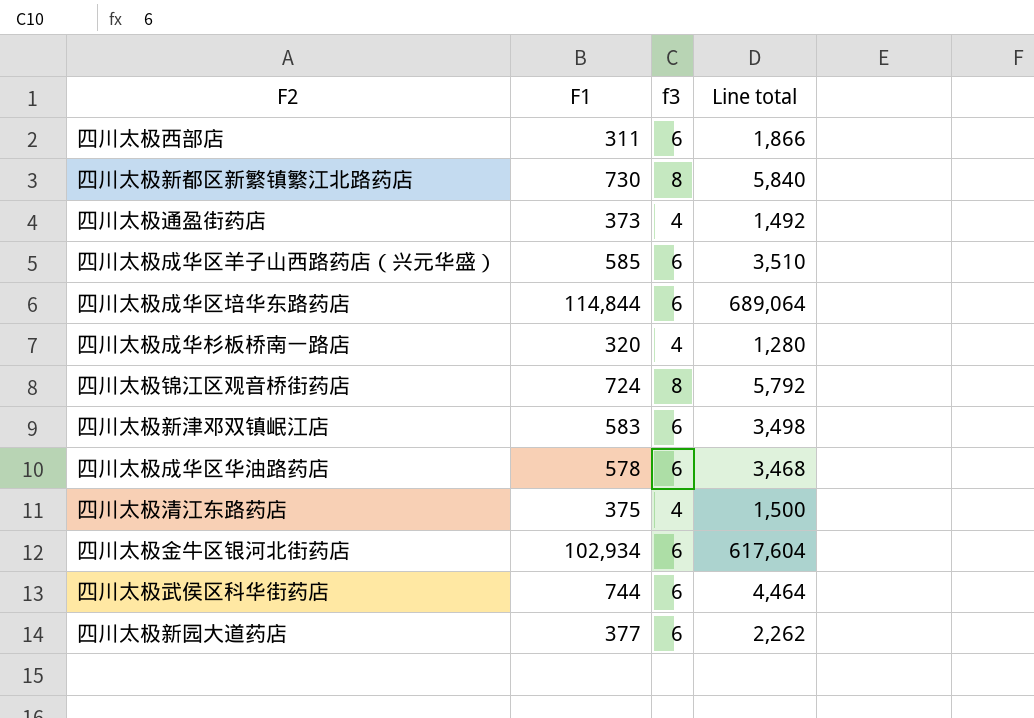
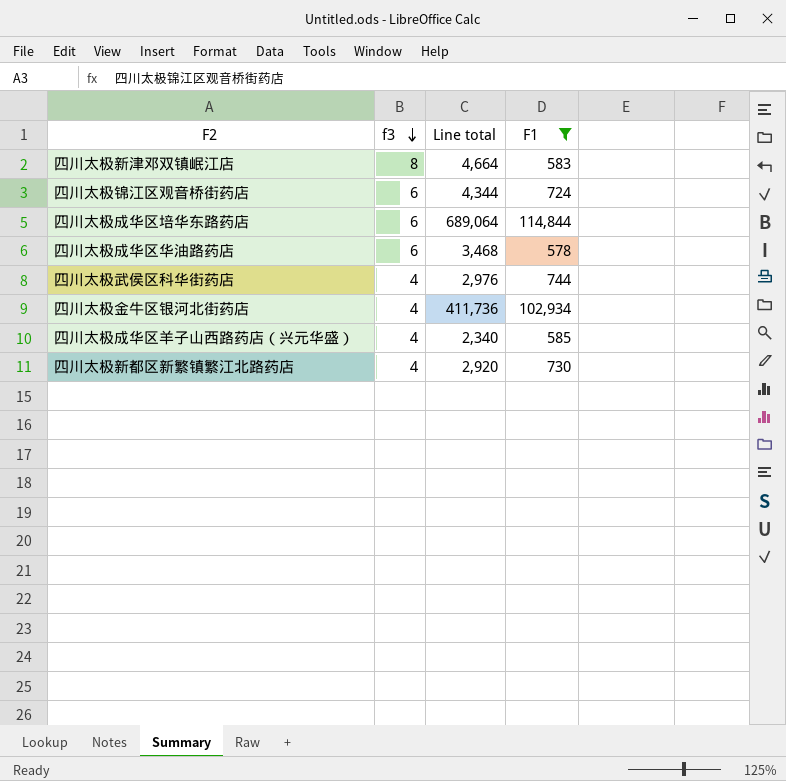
filter: none -> F1 >= 578
row order: none -> f3 descending
column F1 | position: 2 -> 4
四川太极新津邓双镇岷江店 | f3: 6 -> 8
四川太极新津邓双镇岷江店 | Line total: 3,498 -> 4,664
四川太极锦江区观音桥街药店 | f3: 8 -> 6
四川太极锦江区观音桥街药店 | Line total: 5,792 -> 4,344
四川太极武侯区科华街药店 | f3: 6 -> 4
四川太极武侯区科华街药店 | Line total: 4,464 -> 2,976
四川太极金牛区银河北街药店 | f3: 6 -> 4
四川太极金牛区银河北街药店 | Line total: 617,604 -> 411,736
四川太极成华区羊子山西路药店（兴元华盛） | f3: 6 -> 4
四川太极成华区羊子山西路药店（兴元华盛） | Line total: 3,510 -> 2,340
四川太极新都区新繁镇繁江北路药店 | f3: 8 -> 4
四川太极新都区新繁镇繁江北路药店 | Line total: 5,840 -> 2,920

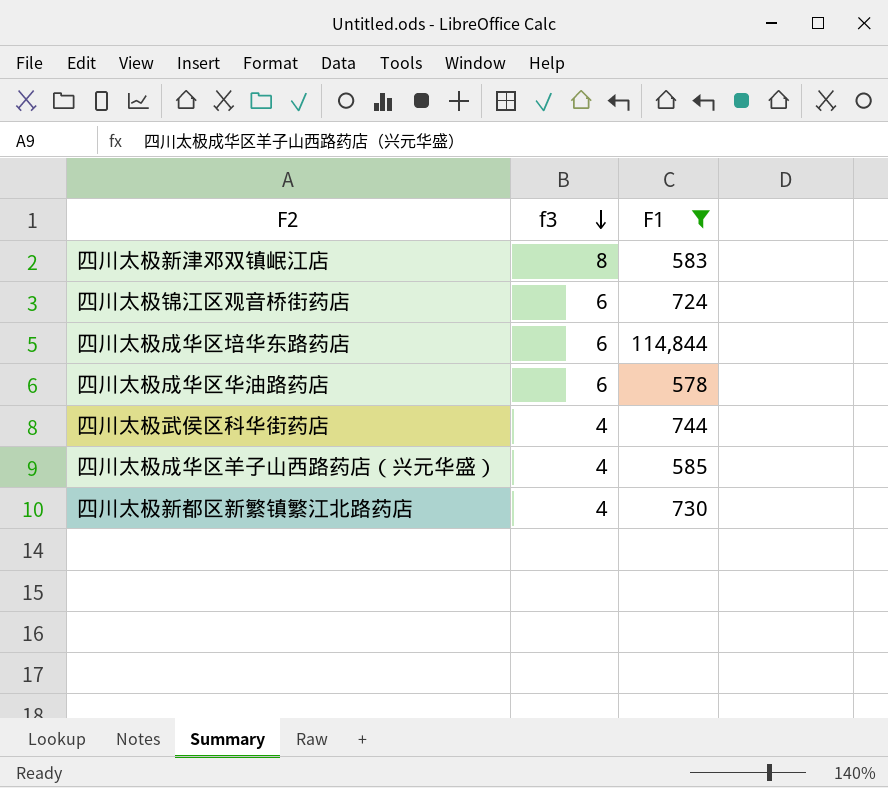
column Line total | formula: [f3] * [F1] -> none
row 四川太极金牛区银河北街药店: 4 | 411,736 | 102,934 -> none

